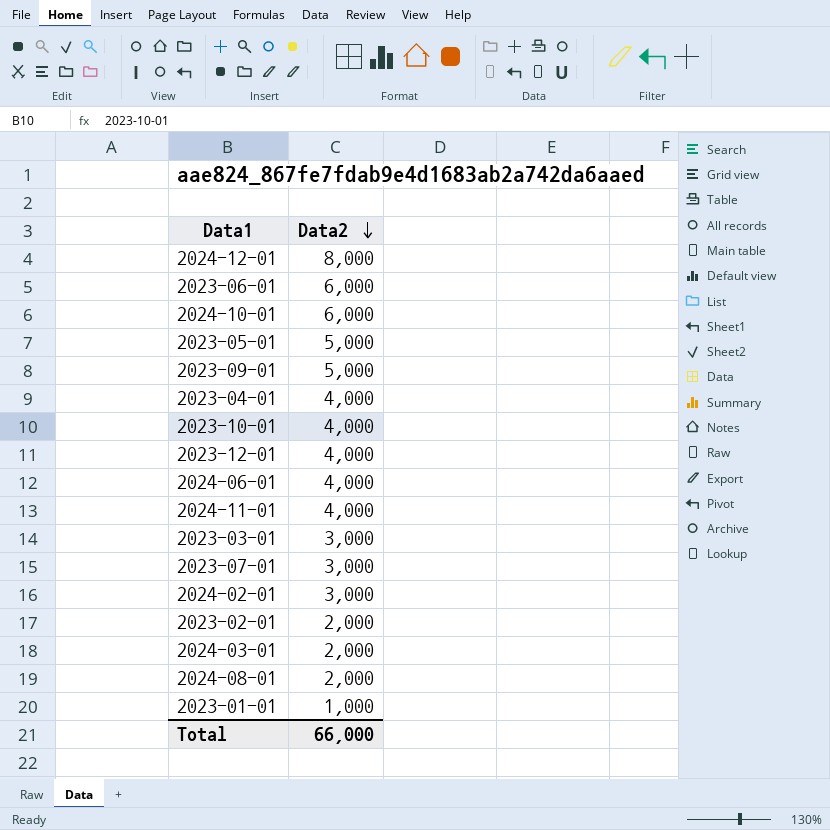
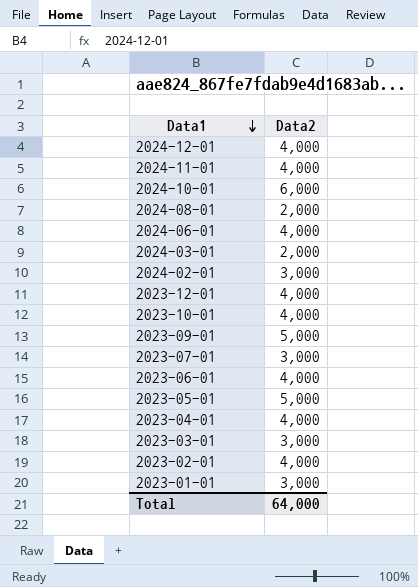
row order: Data2 descending -> Data1 descending
2024-12-01 | Data2: 8,000 -> 4,000
2023-06-01 | Data2: 6,000 -> 4,000
2023-02-01 | Data2: 2,000 -> 4,000
2023-01-01 | Data2: 1,000 -> 3,000
Total | Data2: 66,000 -> 64,000

